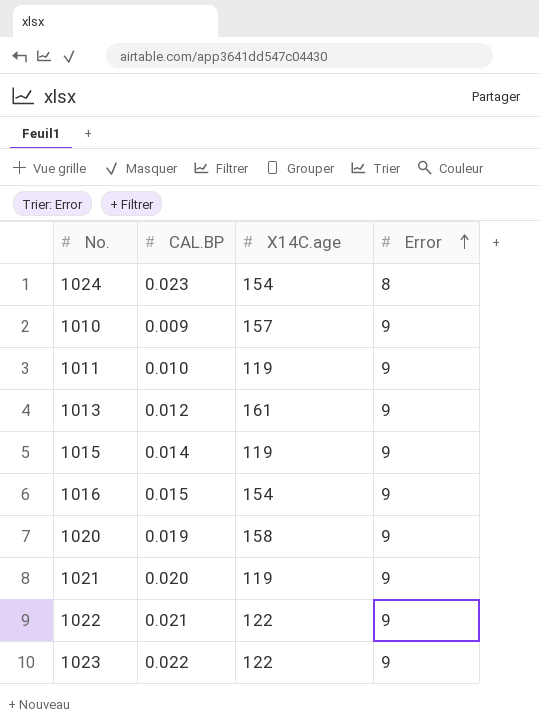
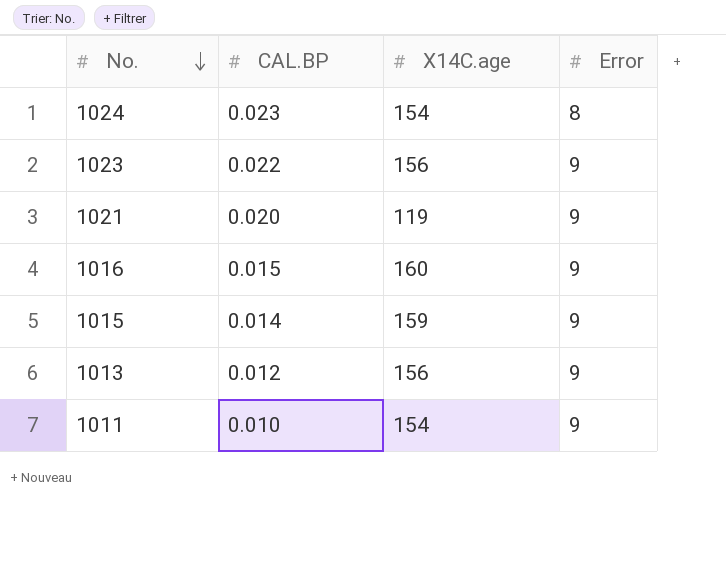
row order: Error ascending -> No. descending
row 1010: 0.009 | 157 | 9 -> none
row 1020: 0.019 | 158 | 9 -> none
row 1022: 0.021 | 122 | 9 -> none
1023 | X14C.age: 122 -> 156
1016 | X14C.age: 154 -> 160
1015 | X14C.age: 119 -> 159
1013 | X14C.age: 161 -> 156
1011 | X14C.age: 119 -> 154

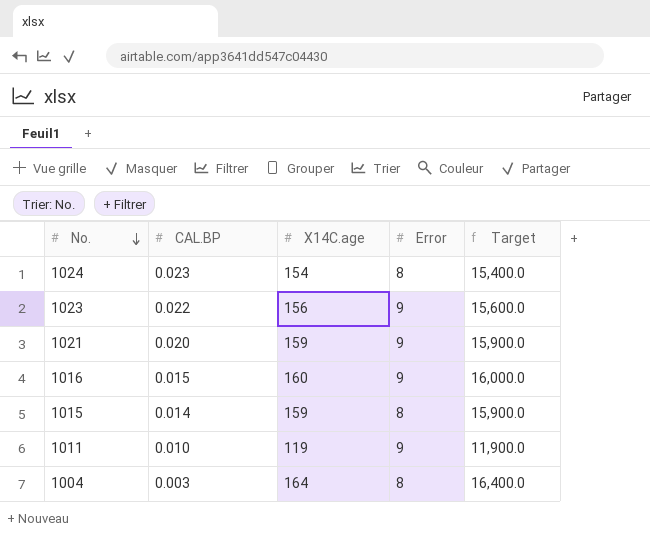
column Target | formula: none -> [X14C.age] * 100
row 1013: 0.012 | 156 | 9 -> none
1021 | X14C.age: 119 -> 159
1015 | Error: 9 -> 8
1011 | X14C.age: 154 -> 119
row 1004: none -> 0.003 | 164 | 8 | 16,400.0

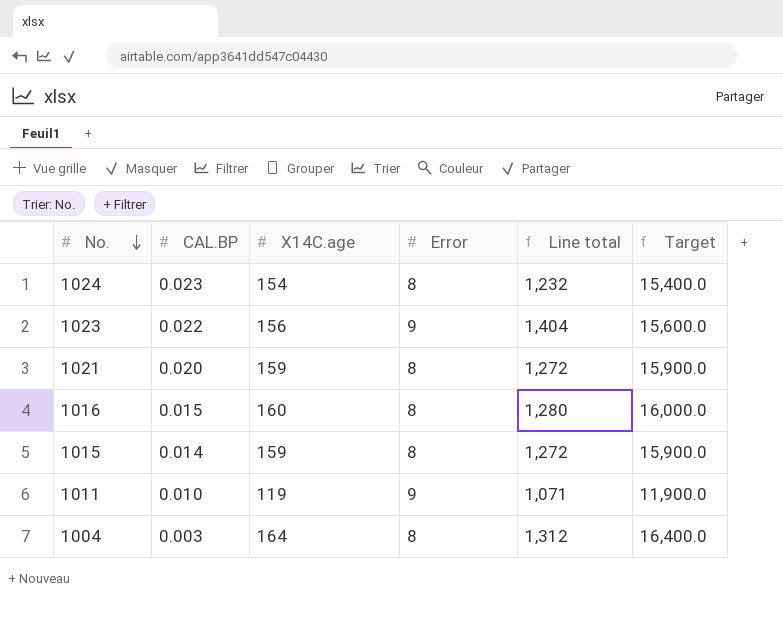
column Line total | formula: none -> [X14C.age] * [Error]
1021 | Error: 9 -> 8
1016 | Error: 9 -> 8

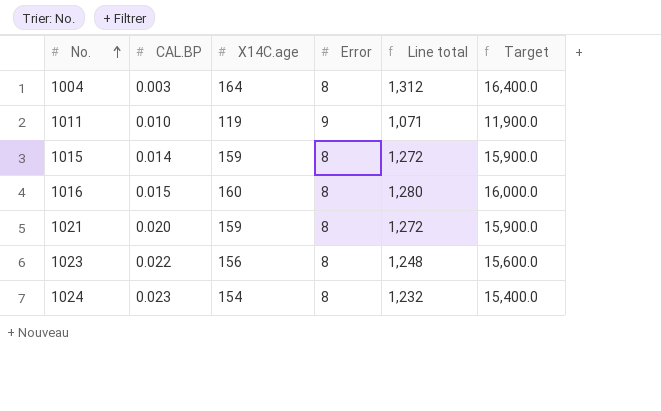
row order: No. descending -> No. ascending
1023 | Error: 9 -> 8
1023 | Line total: 1,404 -> 1,248

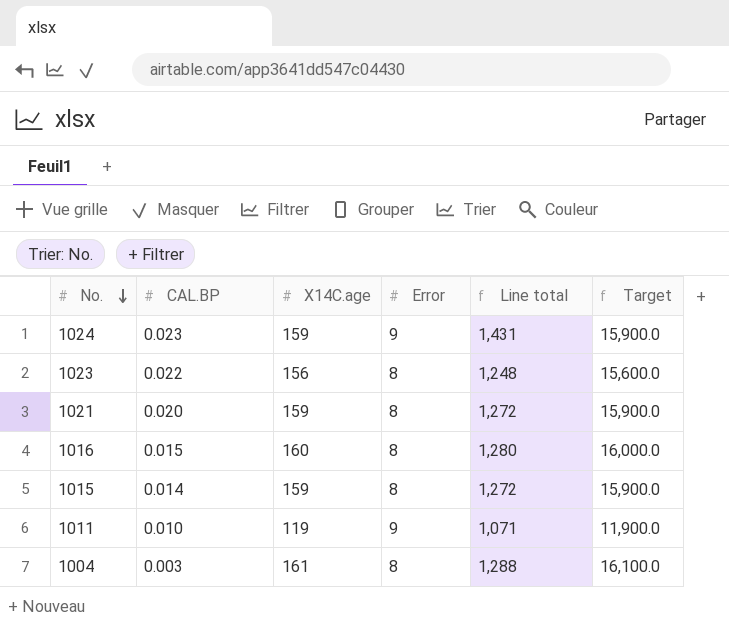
row order: No. ascending -> No. descending
1024 | X14C.age: 154 -> 159
1024 | Error: 8 -> 9
1024 | Line total: 1,232 -> 1,431
1024 | Target: 15,400.0 -> 15,900.0
1004 | X14C.age: 164 -> 161
1004 | Line total: 1,312 -> 1,288
1004 | Target: 16,400.0 -> 16,100.0

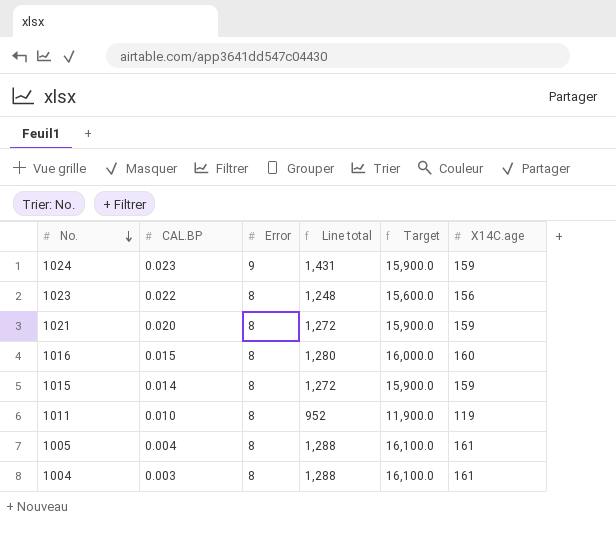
column X14C.age | position: 3 -> 6
1011 | Error: 9 -> 8
1011 | Line total: 1,071 -> 952
row 1005: none -> 0.004 | 8 | 1,288 | 16,100.0 | 161

